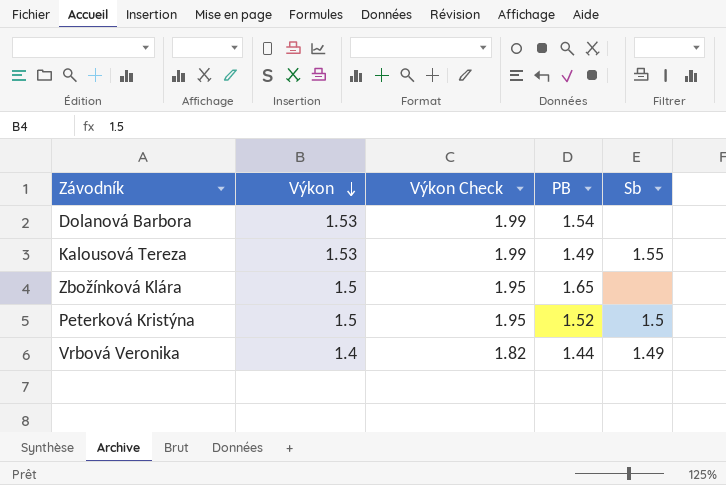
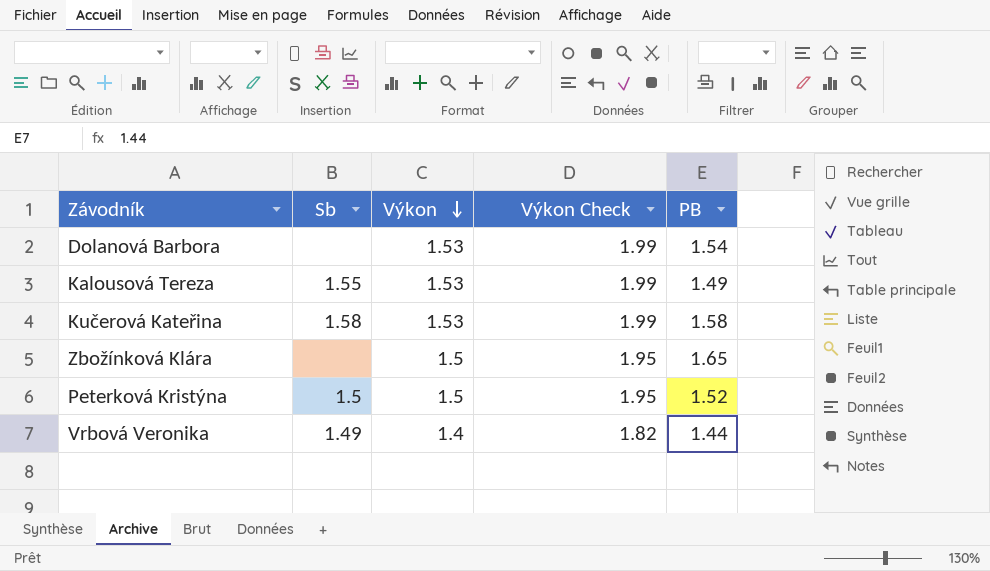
column Sb | position: 5 -> 2
row Kučerová Kateřina: none -> 1.58 | 1.53 | 1.99 | 1.58

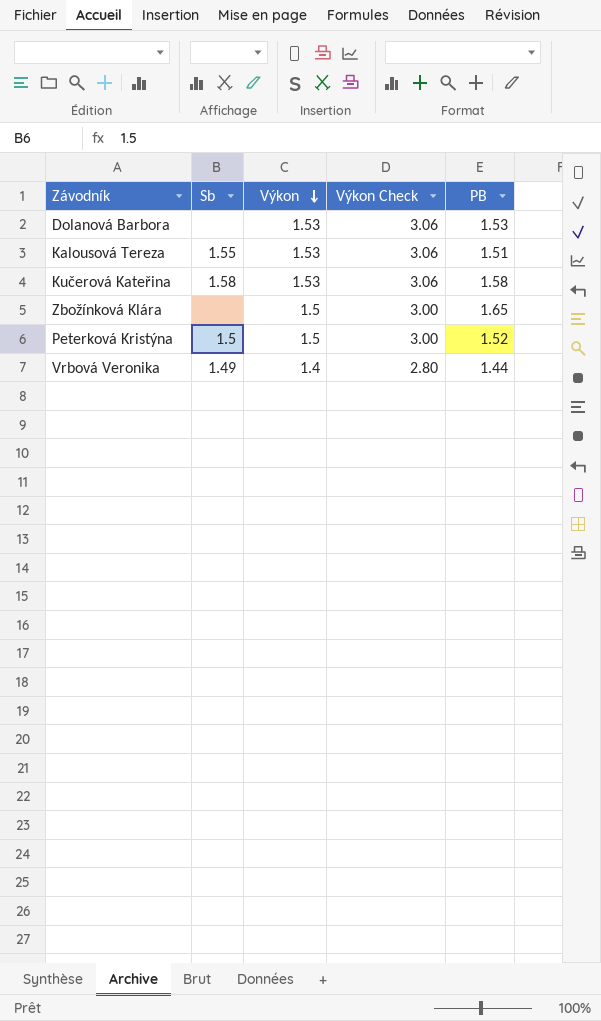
column Výkon Check | formula: [Výkon] * 1.3 -> [Výkon] * 2
Dolanová Barbora | PB: 1.54 -> 1.53
Kalousová Tereza | PB: 1.49 -> 1.51

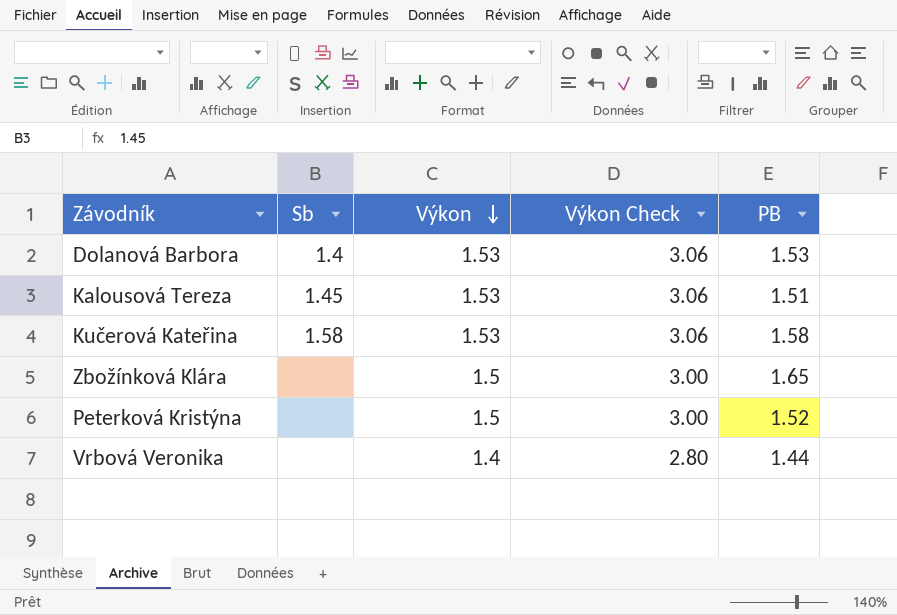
Dolanová Barbora | Sb: none -> 1.4
Kalousová Tereza | Sb: 1.55 -> 1.45
Peterková Kristýna | Sb: 1.5 -> none
Vrbová Veronika | Sb: 1.49 -> none

